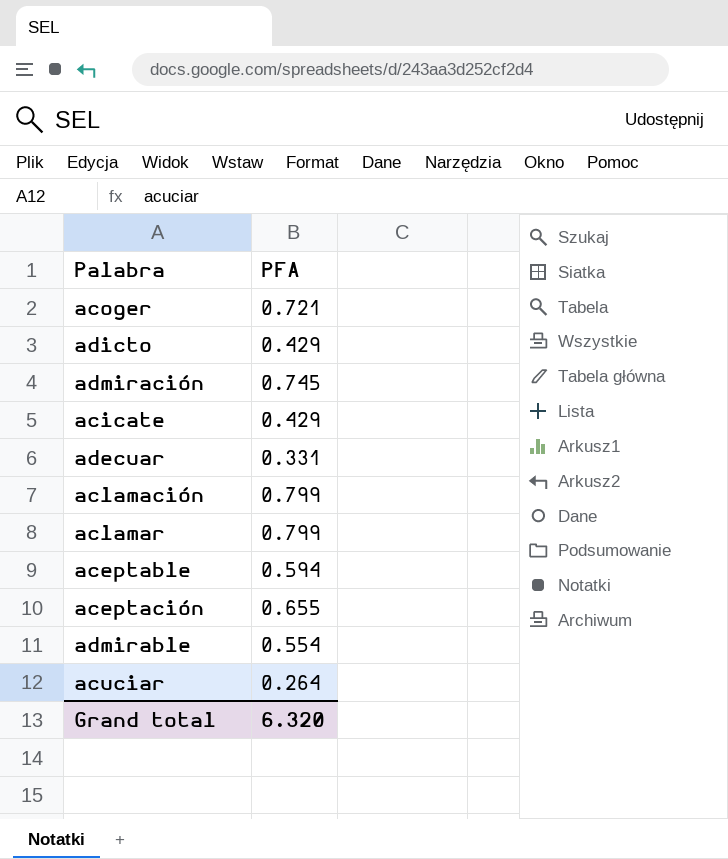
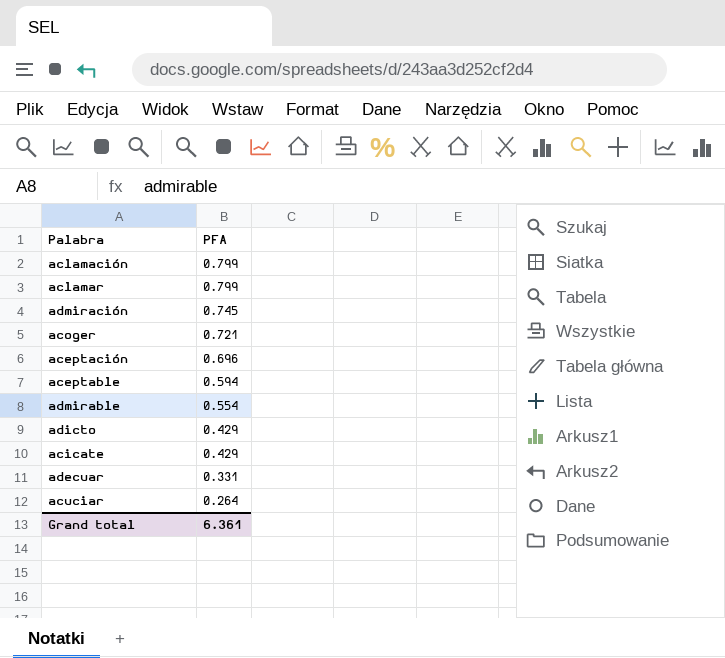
row order: none -> PFA descending
aceptación | PFA: 0.655 -> 0.696
Grand total | PFA: 6.320 -> 6.361

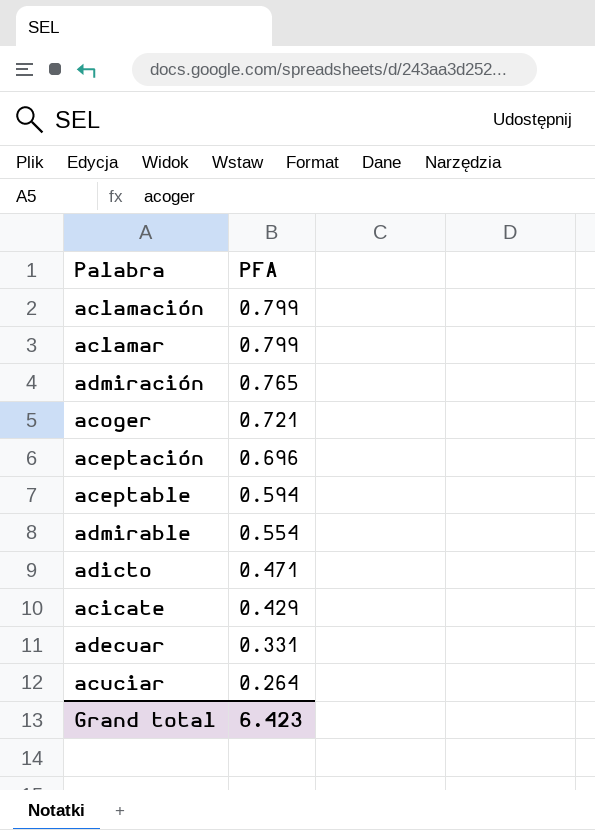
admiración | PFA: 0.745 -> 0.765
adicto | PFA: 0.429 -> 0.471
Grand total | PFA: 6.361 -> 6.423

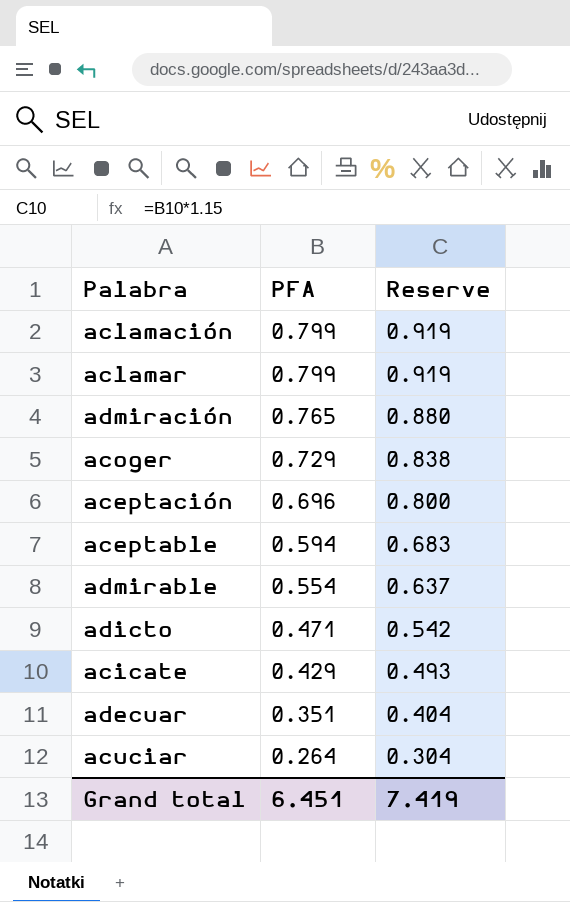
column Reserve | formula: none -> [PFA] * 1.15
acoger | PFA: 0.721 -> 0.729
adecuar | PFA: 0.331 -> 0.351
Grand total | PFA: 6.423 -> 6.451

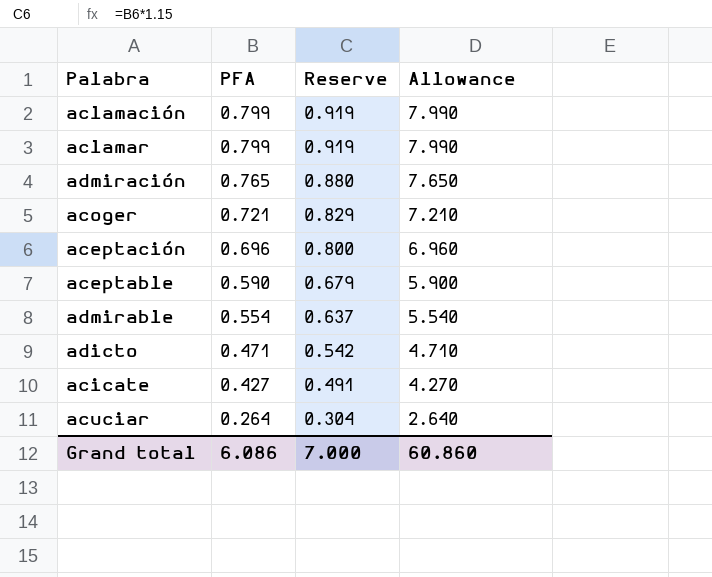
column Allowance | formula: none -> [PFA] * 10
row adecuar: 0.351 | 0.404 -> none
acoger | PFA: 0.729 -> 0.721
acoger | Reserve: 0.838 -> 0.829
aceptable | PFA: 0.594 -> 0.590
aceptable | Reserve: 0.683 -> 0.679
acicate | PFA: 0.429 -> 0.427
acicate | Reserve: 0.493 -> 0.491
Grand total | PFA: 6.451 -> 6.086
Grand total | Reserve: 7.419 -> 7.000

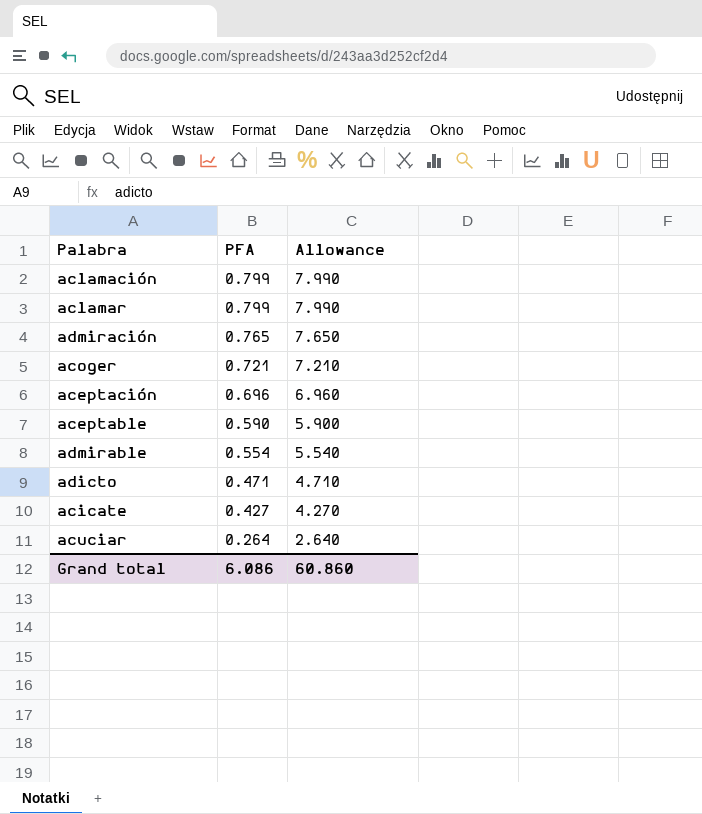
column Reserve | formula: [PFA] * 1.15 -> none

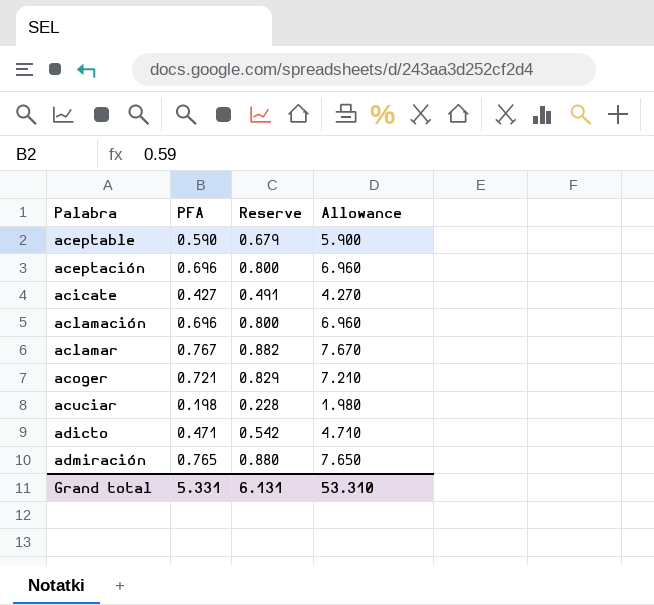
row order: PFA descending -> Palabra ascending
column Reserve | formula: none -> [PFA] * 1.15
row admirable: 0.554 | 5.540 -> none
aclamación | PFA: 0.799 -> 0.696
aclamación | Allowance: 7.990 -> 6.960
aclamar | PFA: 0.799 -> 0.767
aclamar | Allowance: 7.990 -> 7.670
acuciar | PFA: 0.264 -> 0.198
acuciar | Allowance: 2.640 -> 1.980
Grand total | PFA: 6.086 -> 5.331
Grand total | Allowance: 60.860 -> 53.310

